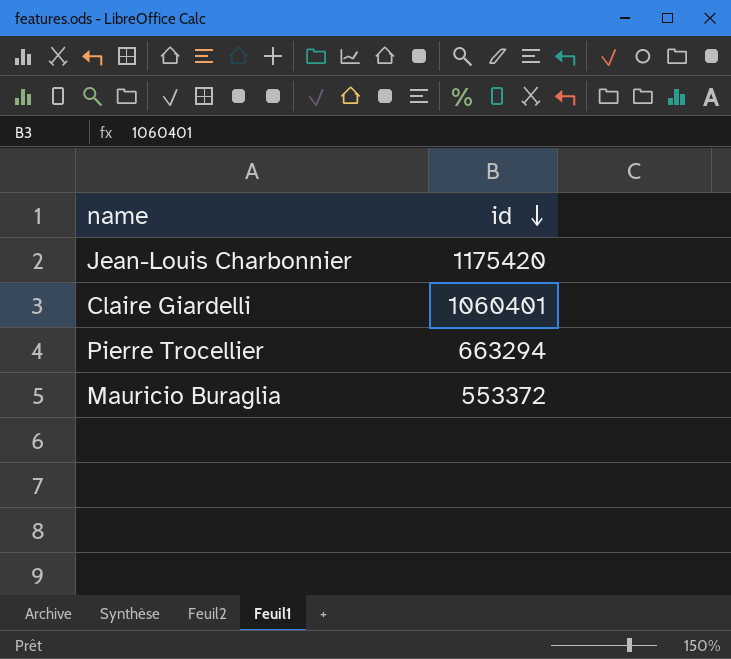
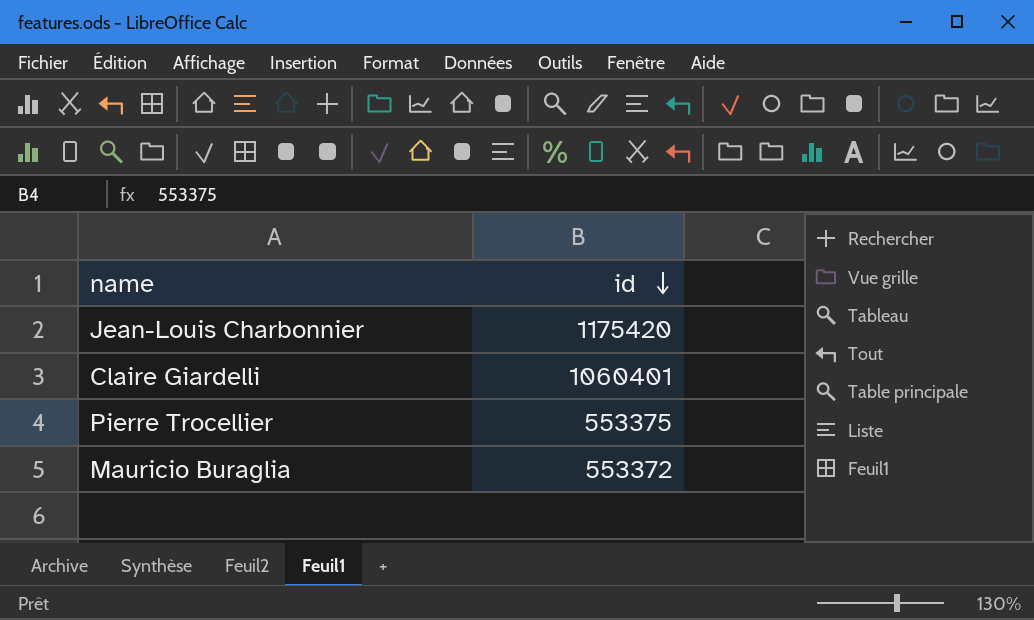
Pierre Trocellier | id: 663294 -> 553375

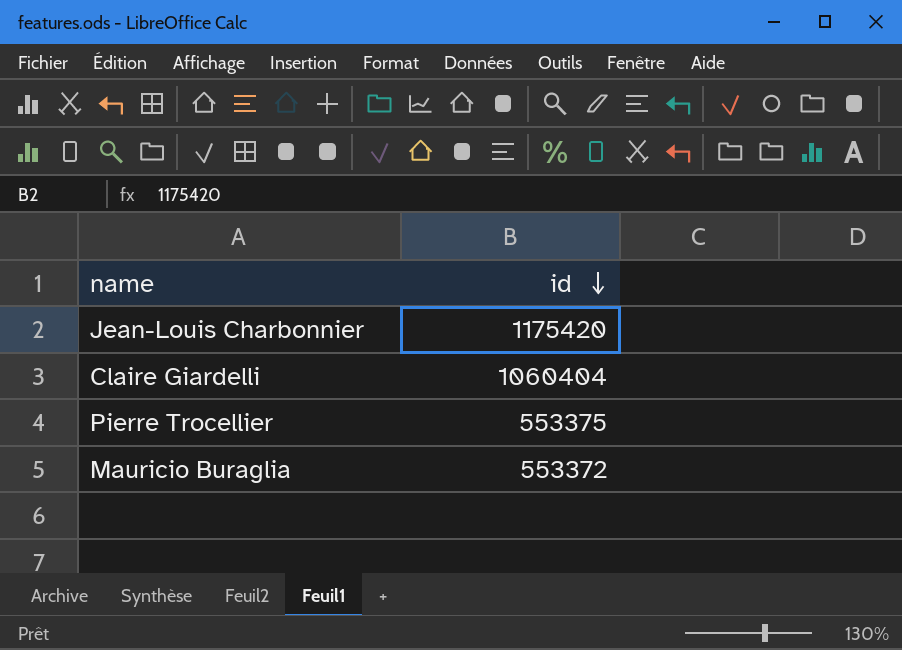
Claire Giardelli | id: 1060401 -> 1060404

